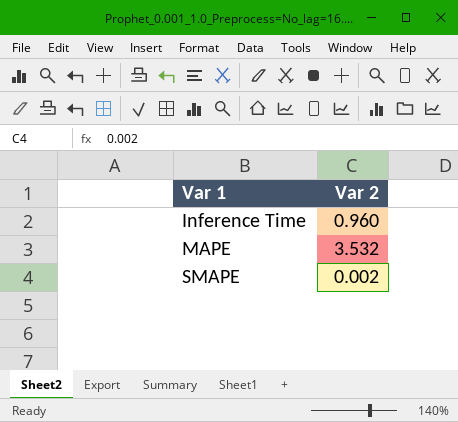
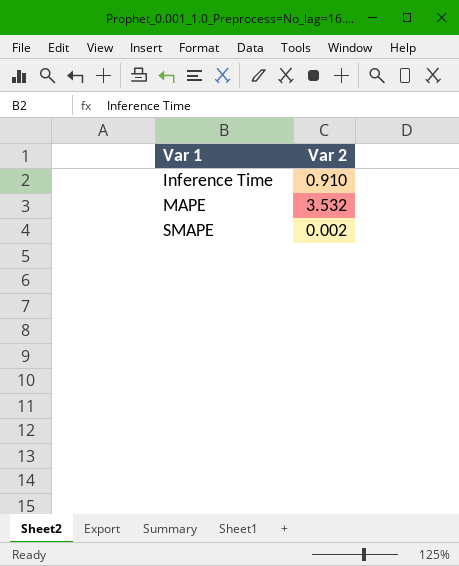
Inference Time | Var 2: 0.960 -> 0.910

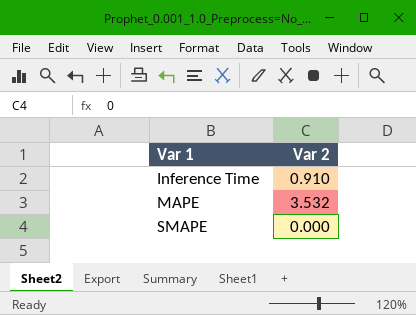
SMAPE | Var 2: 0.002 -> 0.000

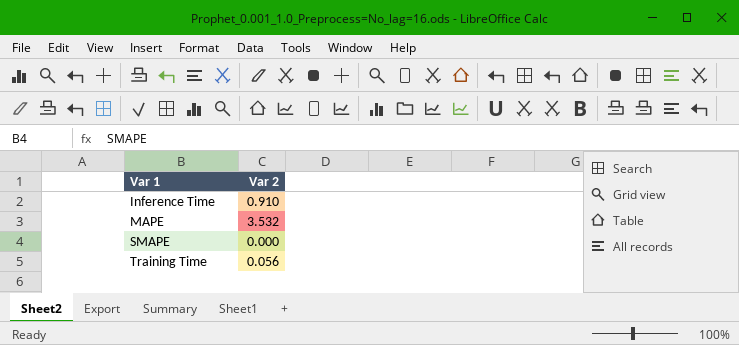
row Training Time: none -> 0.056

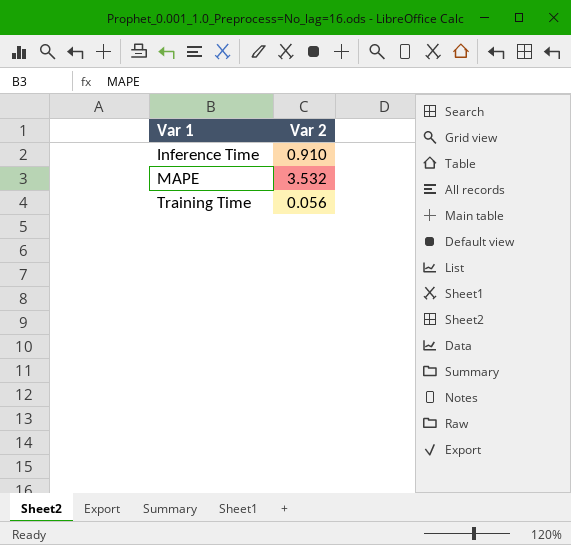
row SMAPE: 0.000 -> none

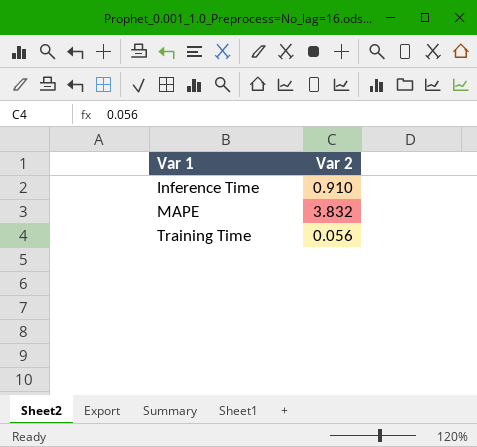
MAPE | Var 2: 3.532 -> 3.832

